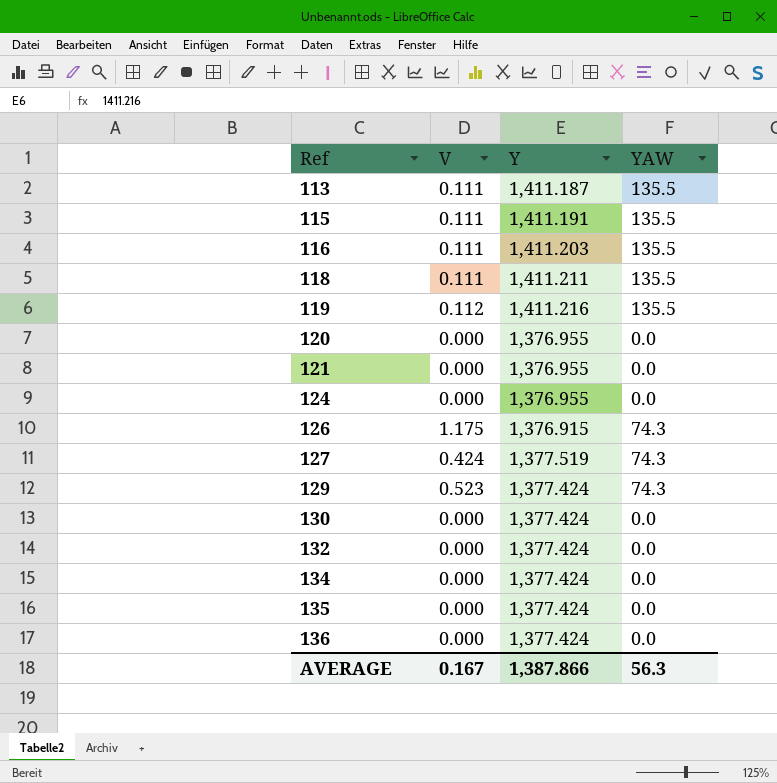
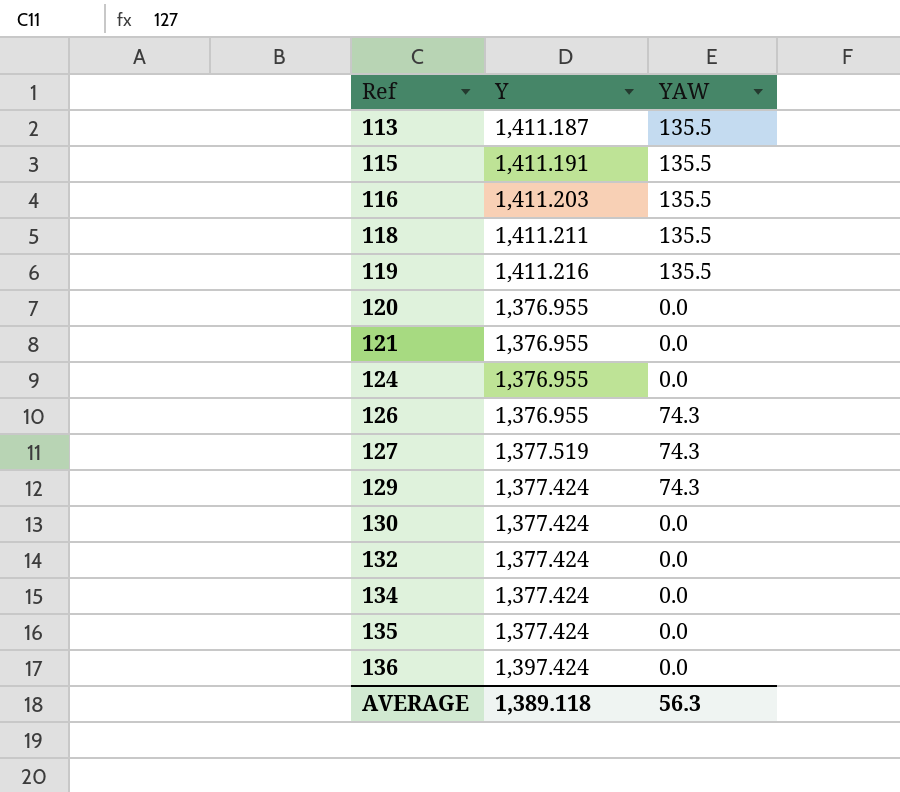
column V | position: 2 -> none
126 | Y: 1,376.915 -> 1,376.955
136 | Y: 1,377.424 -> 1,397.424
AVERAGE | Y: 1,387.866 -> 1,389.118

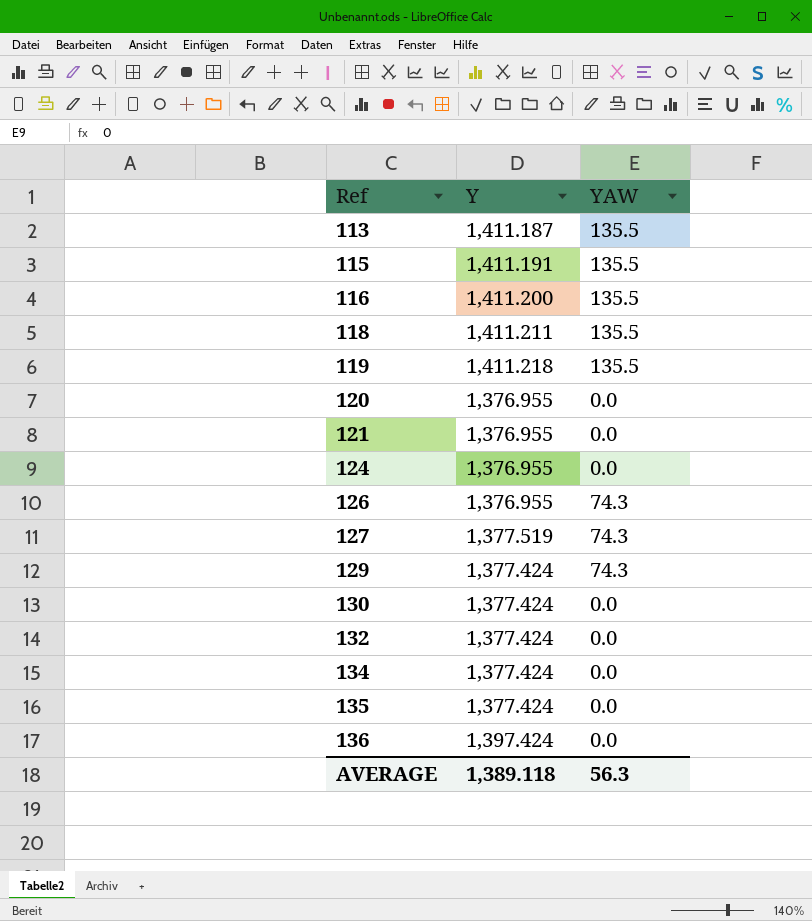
116 | Y: 1,411.203 -> 1,411.200
119 | Y: 1,411.216 -> 1,411.218

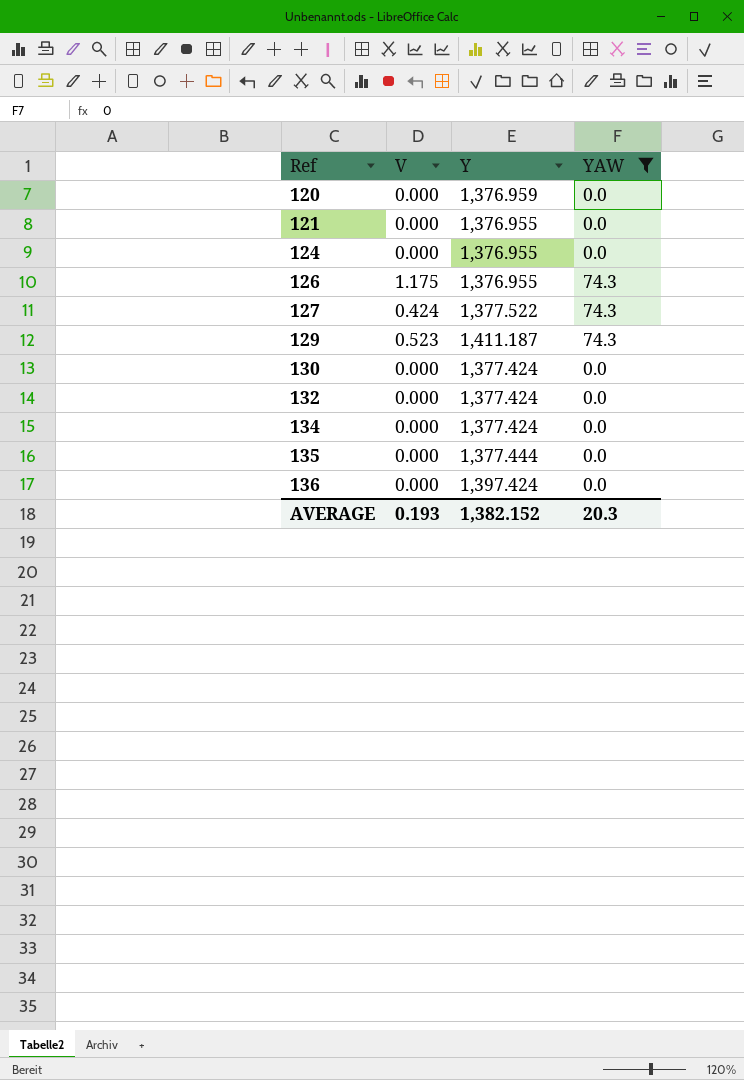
filter: none -> YAW != 135.5
column V | position: none -> 2
120 | Y: 1,376.955 -> 1,376.959
127 | Y: 1,377.519 -> 1,377.522
129 | Y: 1,377.424 -> 1,411.187
135 | Y: 1,377.424 -> 1,377.444
AVERAGE | Y: 1,389.118 -> 1,382.152
AVERAGE | YAW: 56.3 -> 20.3

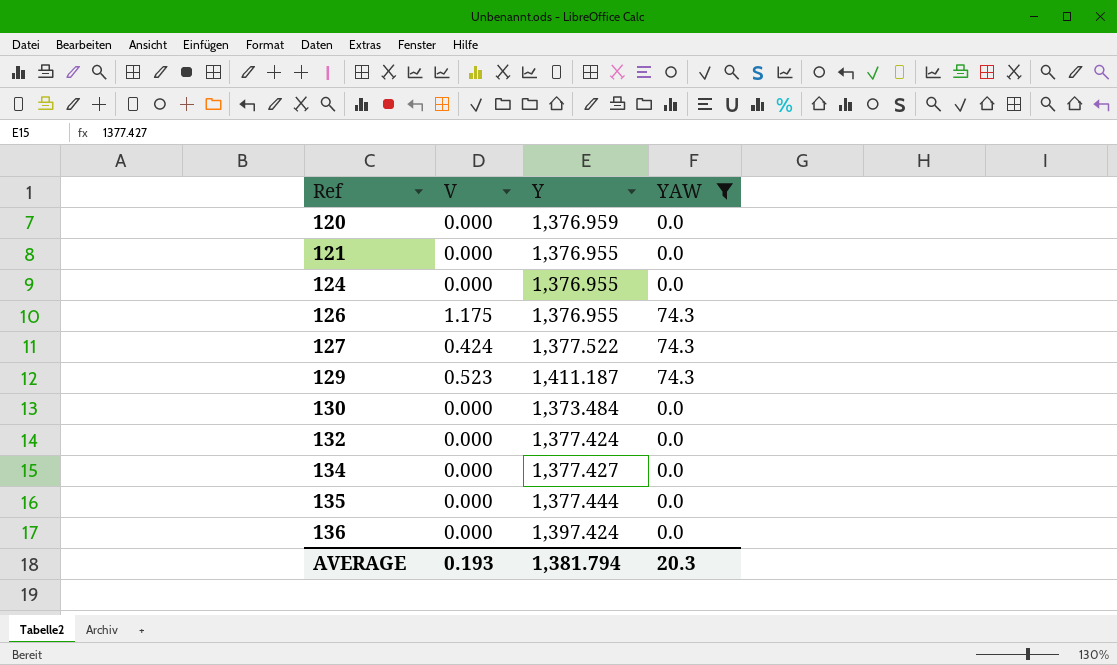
130 | Y: 1,377.424 -> 1,373.484
134 | Y: 1,377.424 -> 1,377.427
AVERAGE | Y: 1,382.152 -> 1,381.794

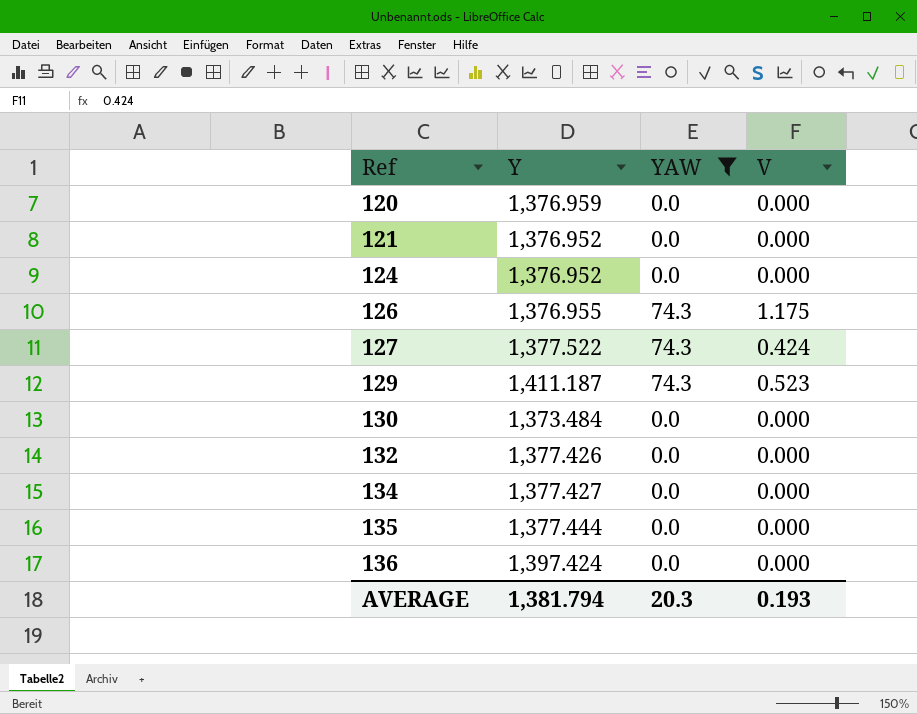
column V | position: 2 -> 4
121 | Y: 1,376.955 -> 1,376.952
124 | Y: 1,376.955 -> 1,376.952
132 | Y: 1,377.424 -> 1,377.426

